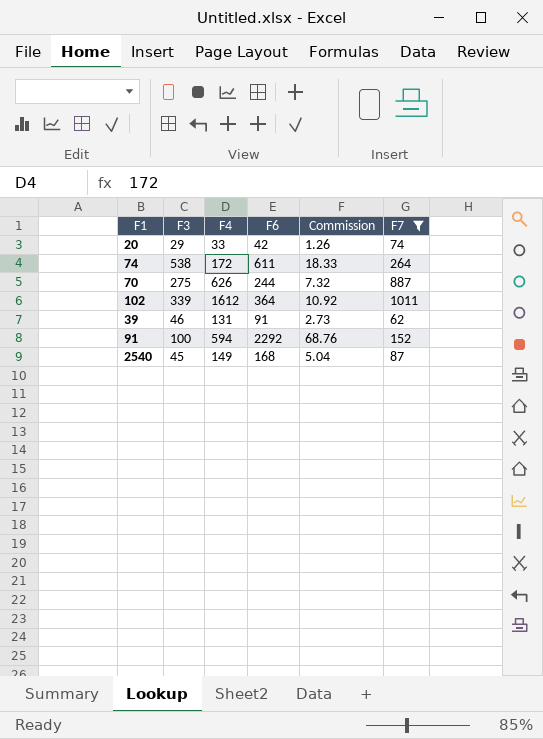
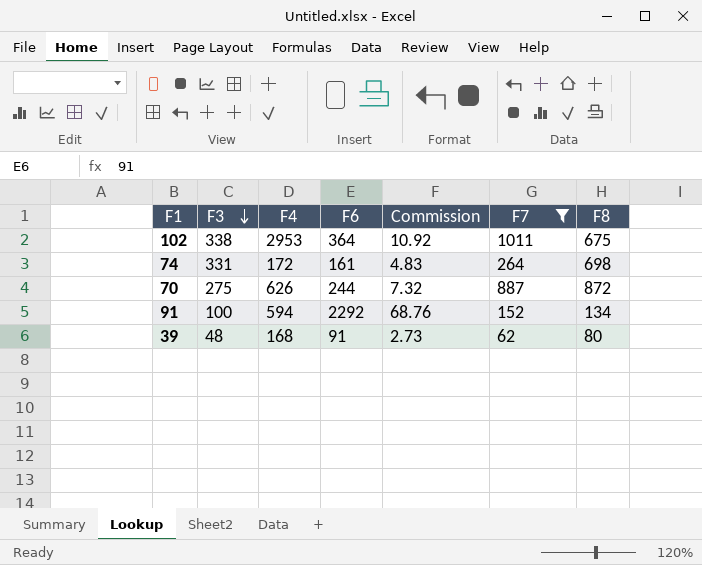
row order: none -> F3 descending
column F8 | position: none -> 7
row 20: 29 | 33 | 42 | 1.26 | 74 -> none
row 2540: 45 | 149 | 168 | 5.04 | 87 -> none
102 | F3: 339 -> 338
102 | F4: 1612 -> 2953
74 | F3: 538 -> 331
74 | F6: 611 -> 161
74 | Commission: 18.33 -> 4.83
39 | F3: 46 -> 48
39 | F4: 131 -> 168

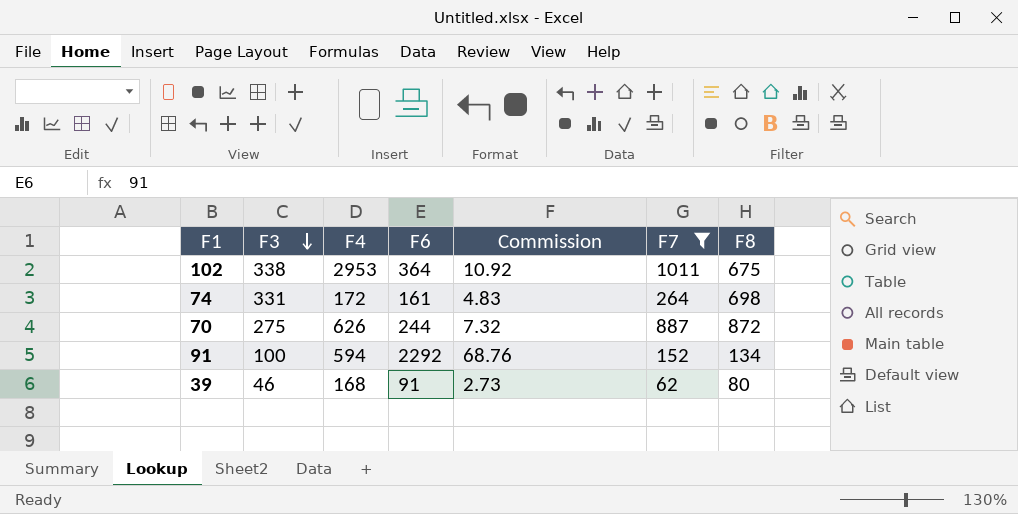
39 | F3: 48 -> 46

